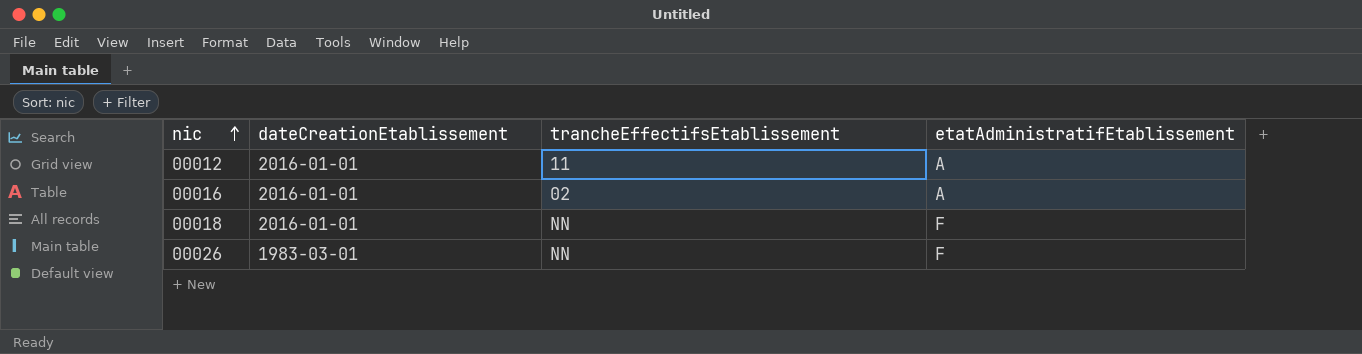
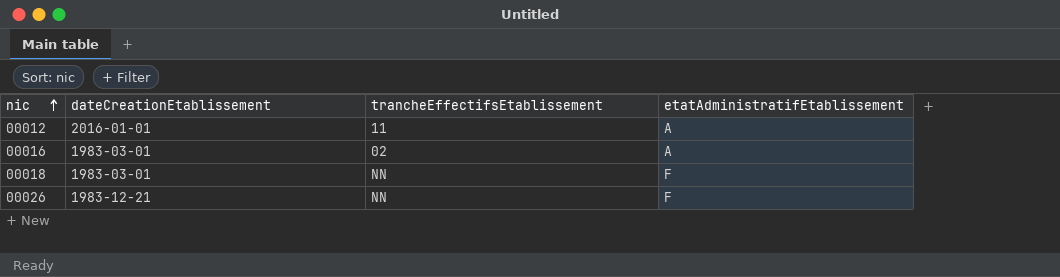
00016 | dateCreationEtablissement: 2016-01-01 -> 1983-03-01
00018 | dateCreationEtablissement: 2016-01-01 -> 1983-03-01
00026 | dateCreationEtablissement: 1983-03-01 -> 1983-12-21

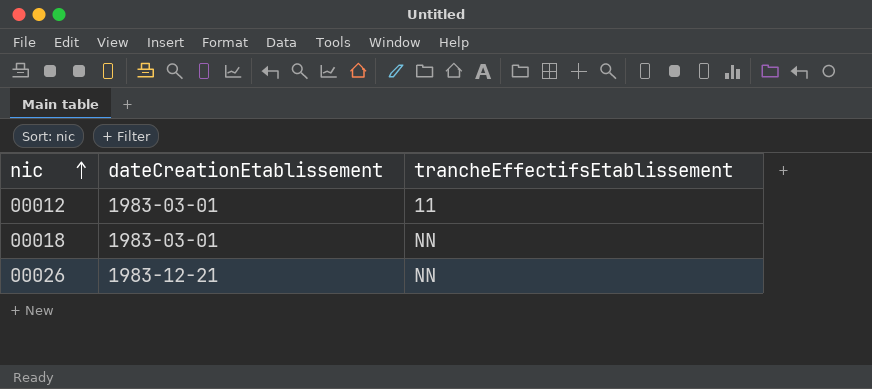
column etatAdministratifEtablissement | position: 4 -> none
row 00016: 1983-03-01 | 02 | A -> none
00012 | dateCreationEtablissement: 2016-01-01 -> 1983-03-01

